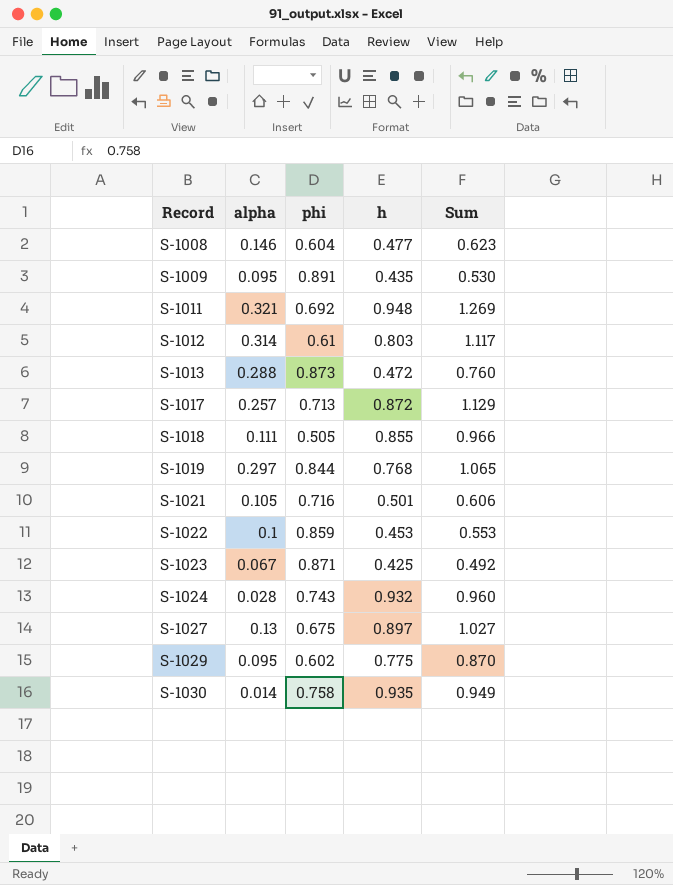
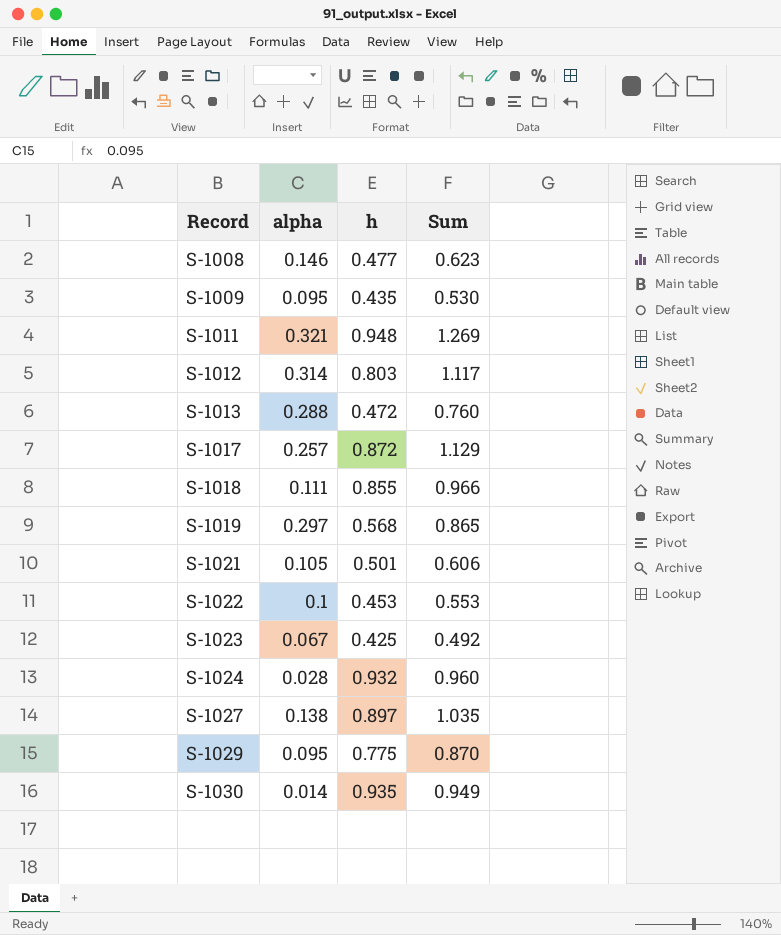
column phi | position: 3 -> none
S-1019 | h: 0.768 -> 0.568
S-1019 | Sum: 1.065 -> 0.865
S-1027 | alpha: 0.13 -> 0.138
S-1027 | Sum: 1.027 -> 1.035

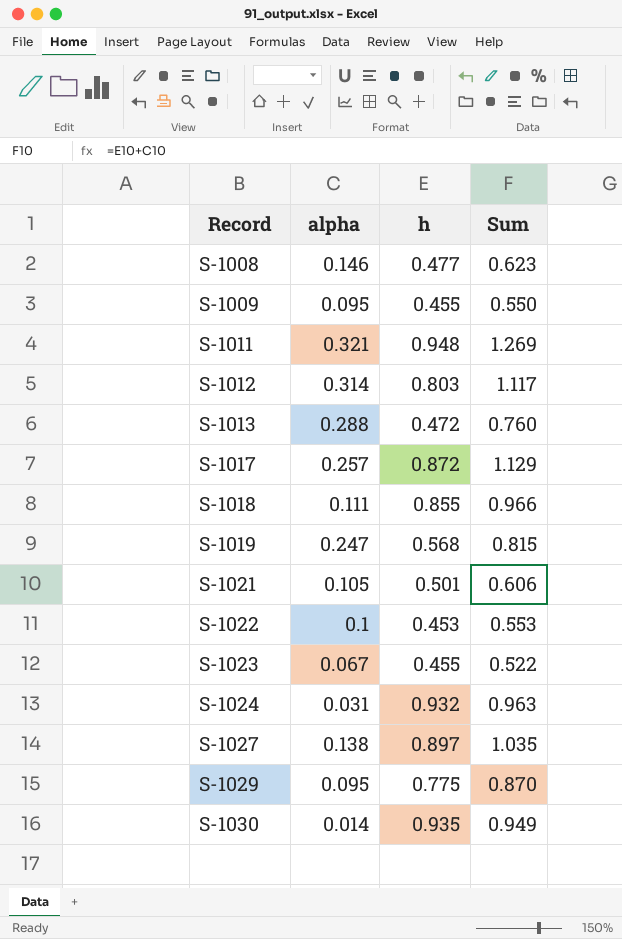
S-1009 | h: 0.435 -> 0.455
S-1009 | Sum: 0.530 -> 0.550
S-1019 | alpha: 0.297 -> 0.247
S-1019 | Sum: 0.865 -> 0.815
S-1023 | h: 0.425 -> 0.455
S-1023 | Sum: 0.492 -> 0.522
S-1024 | alpha: 0.028 -> 0.031
S-1024 | Sum: 0.960 -> 0.963

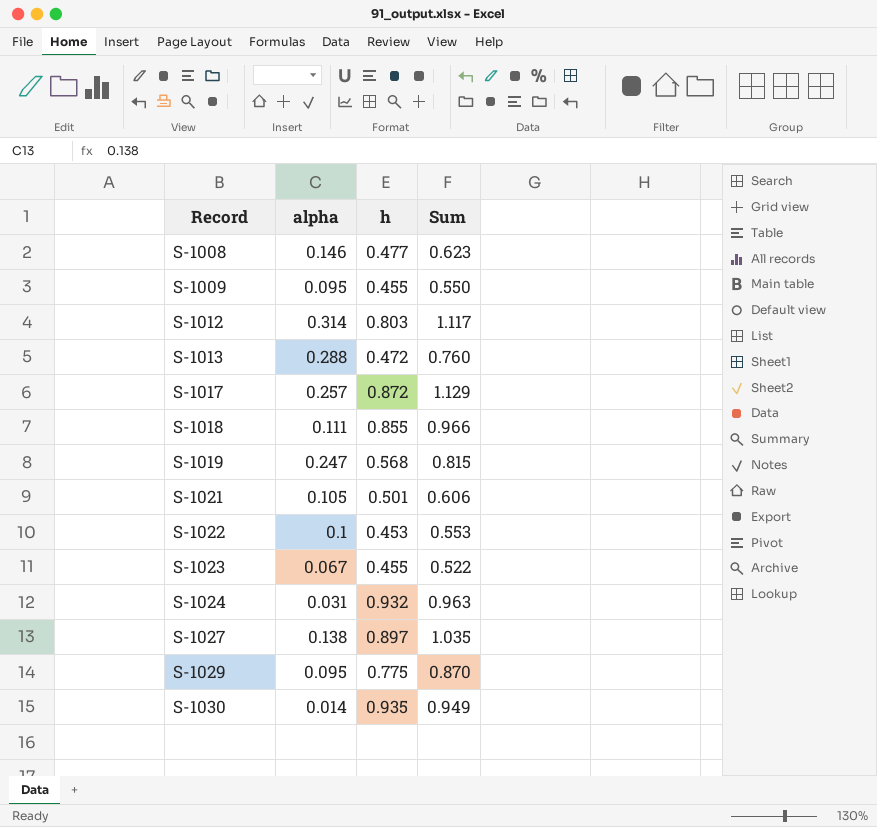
row S-1011: 0.321 | 0.948 | 1.269 -> none

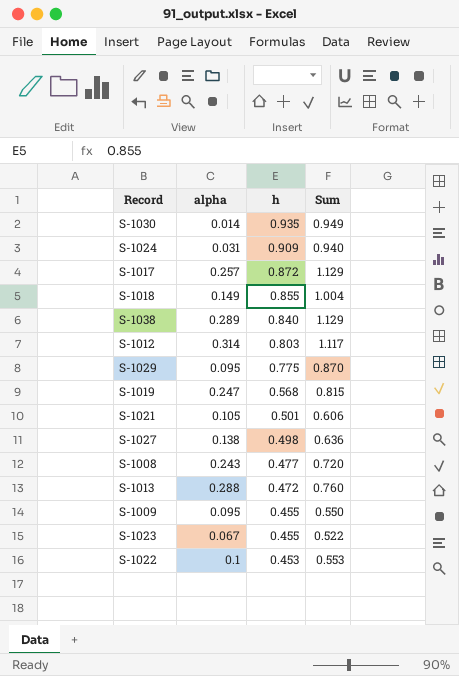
row order: Record ascending -> h descending
S-1024 | h: 0.932 -> 0.909
S-1024 | Sum: 0.963 -> 0.940
S-1018 | alpha: 0.111 -> 0.149
S-1018 | Sum: 0.966 -> 1.004
row S-1038: none -> 0.289 | 0.840 | 1.129
S-1027 | h: 0.897 -> 0.498
S-1027 | Sum: 1.035 -> 0.636
S-1008 | alpha: 0.146 -> 0.243
S-1008 | Sum: 0.623 -> 0.720

